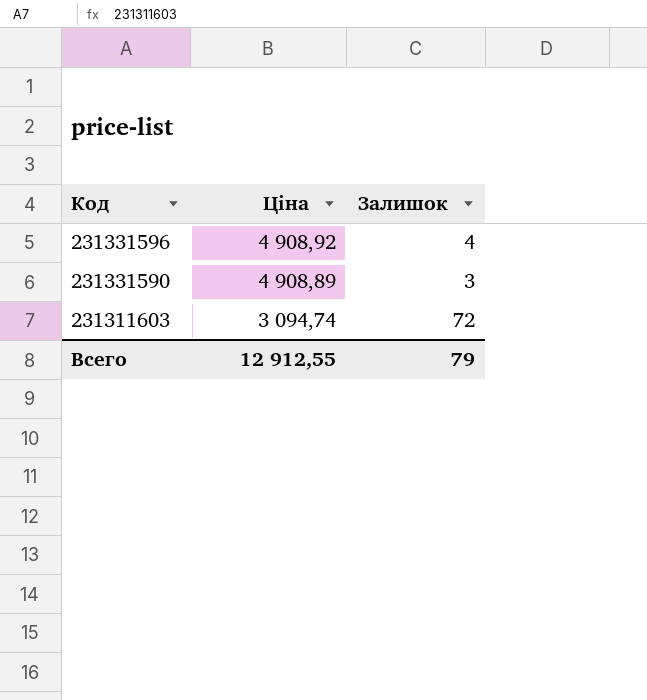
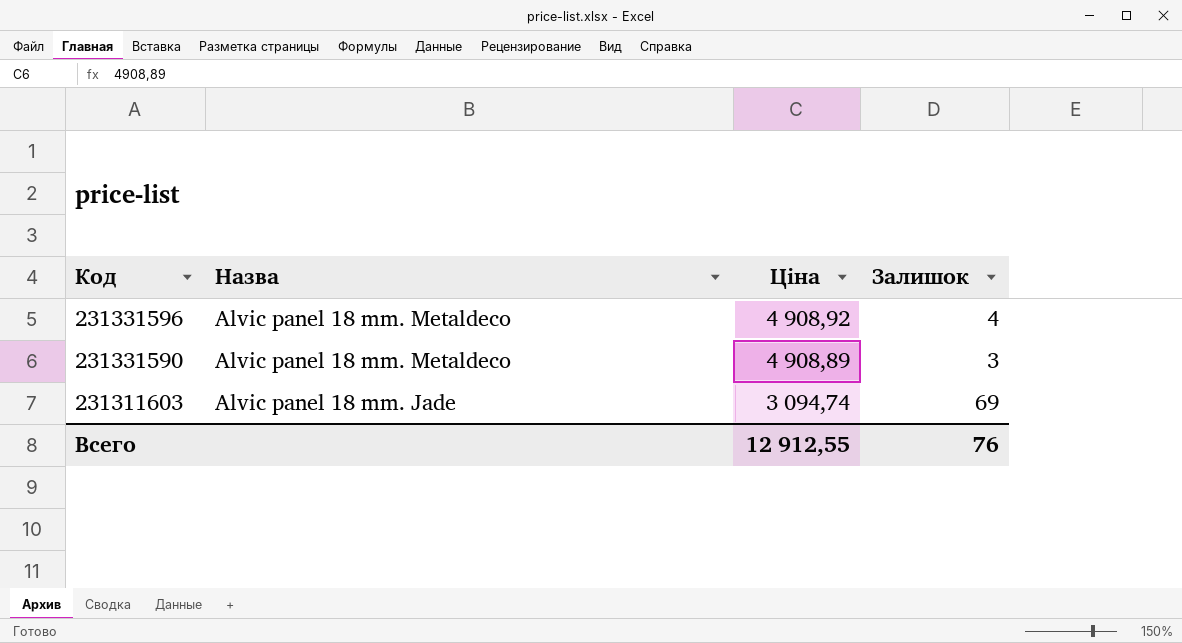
column Назва | position: none -> 2
231311603 | Залишок: 72 -> 69
Всего | Залишок: 79 -> 76

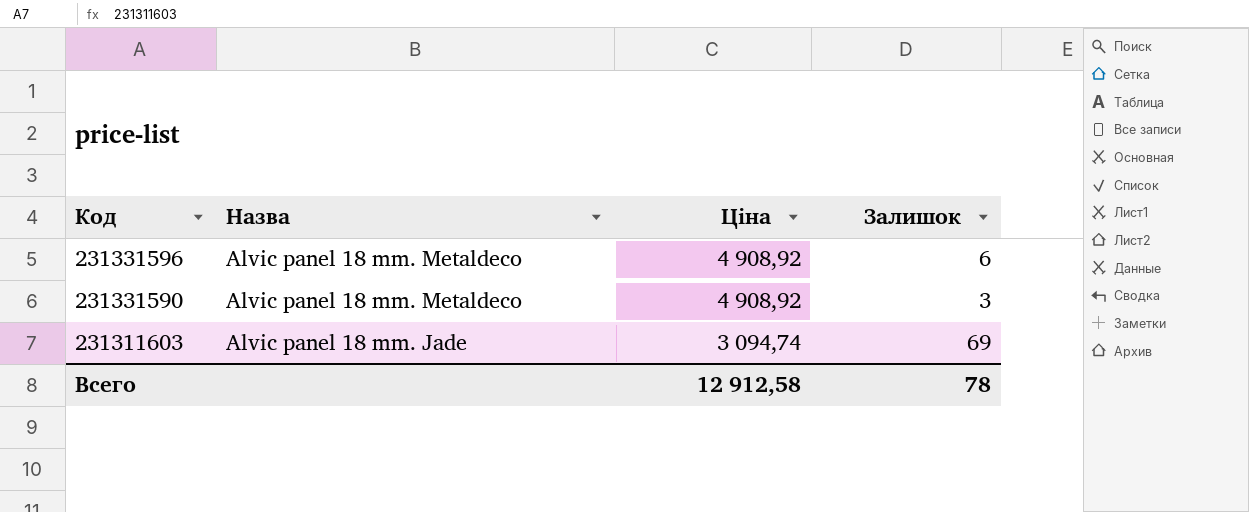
231331596 | Залишок: 4 -> 6
231331590 | Ціна: 4 908,89 -> 4 908,92
Всего | Ціна: 12 912,55 -> 12 912,58
Всего | Залишок: 76 -> 78

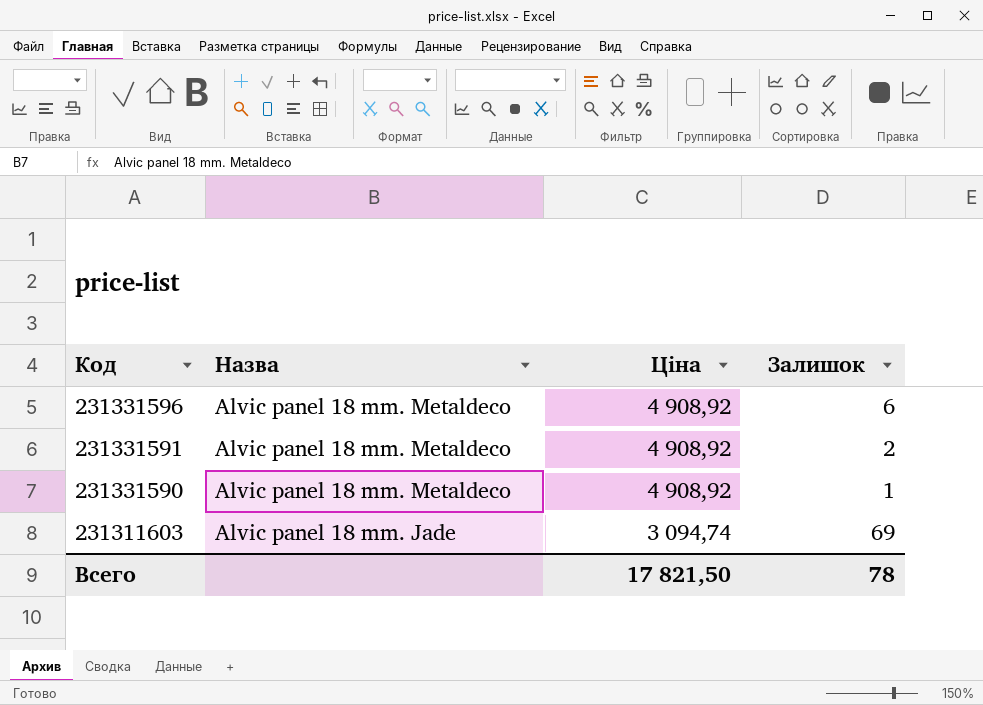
row 231331591: none -> Alvic panel 18 mm. Metaldeco | 4 908,92 | 2
231331590 | Залишок: 3 -> 1
Всего | Ціна: 12 912,58 -> 17 821,50

